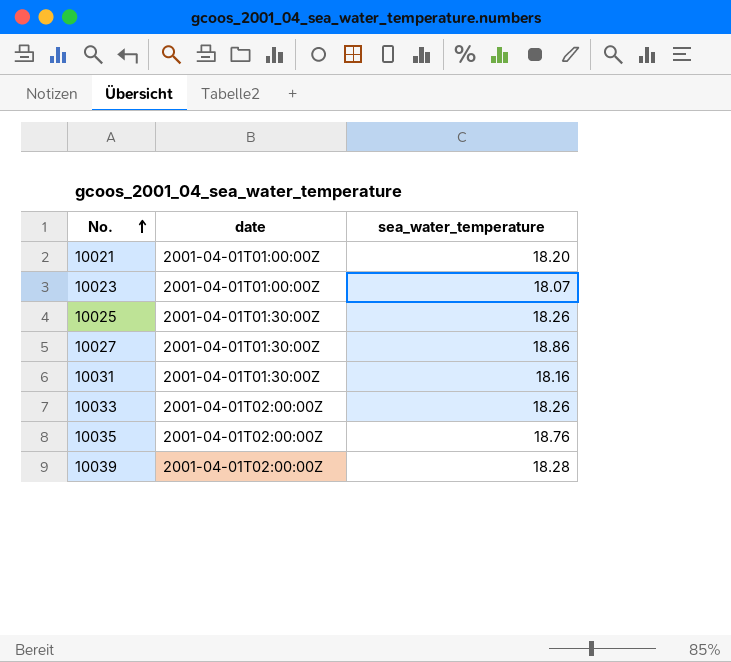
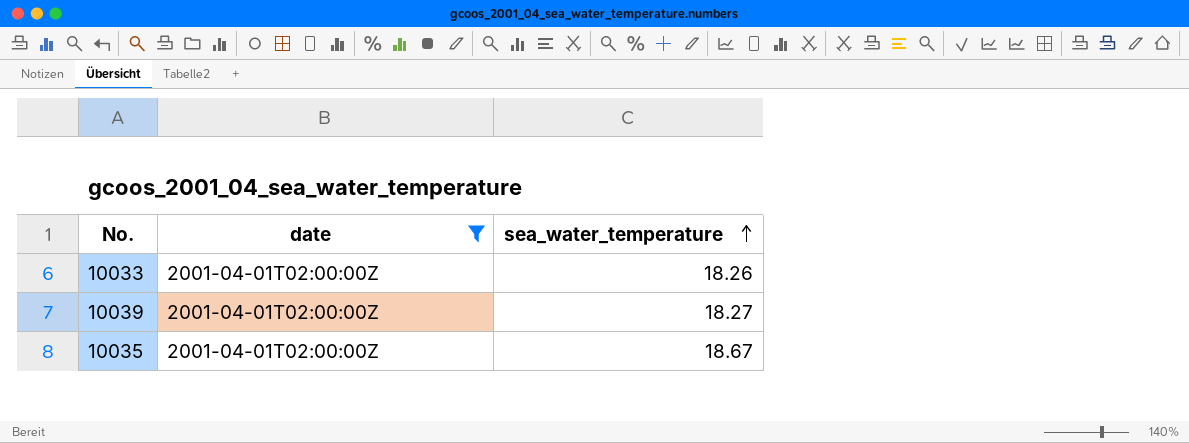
filter: none -> date = 2001-04-01T02:00:00Z
row order: No. ascending -> sea_water_temperature ascending
10039 | sea_water_temperature: 18.28 -> 18.27
10035 | sea_water_temperature: 18.76 -> 18.67

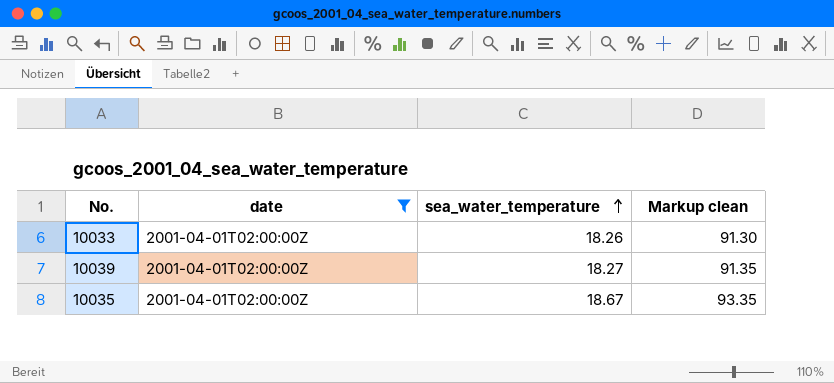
column Markup clean | formula: none -> [sea_water_temperature] * 5

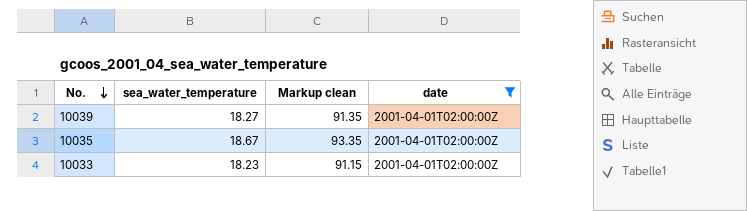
row order: sea_water_temperature ascending -> No. descending
column date | position: 2 -> 4
10033 | sea_water_temperature: 18.26 -> 18.23
10033 | Markup clean: 91.30 -> 91.15

